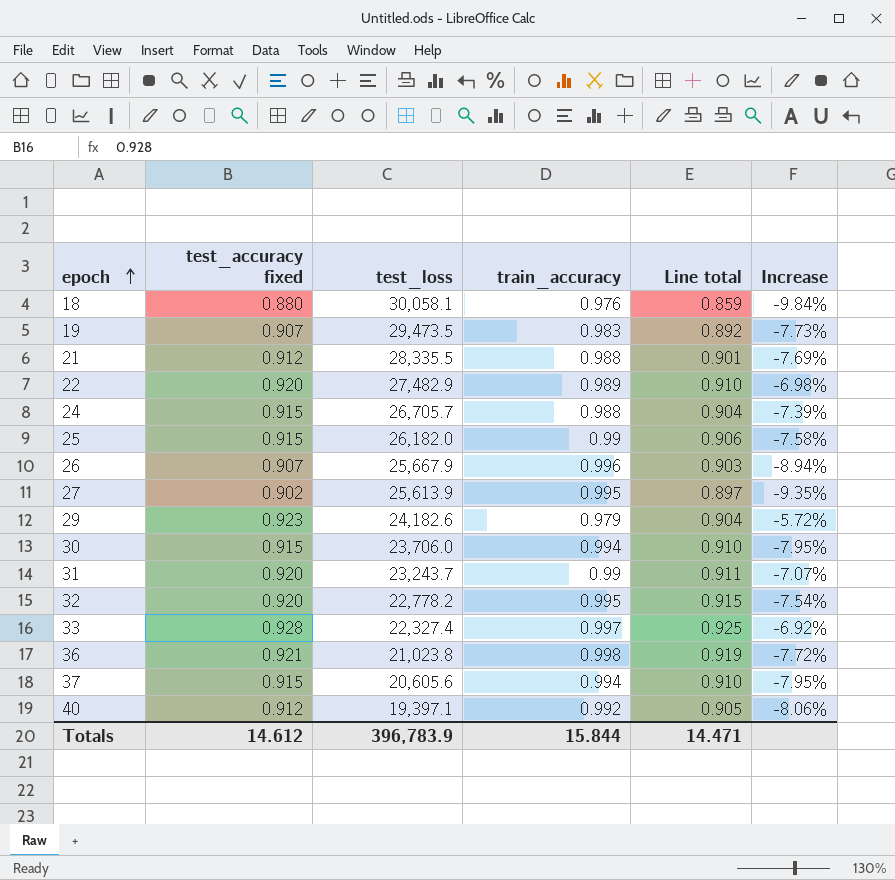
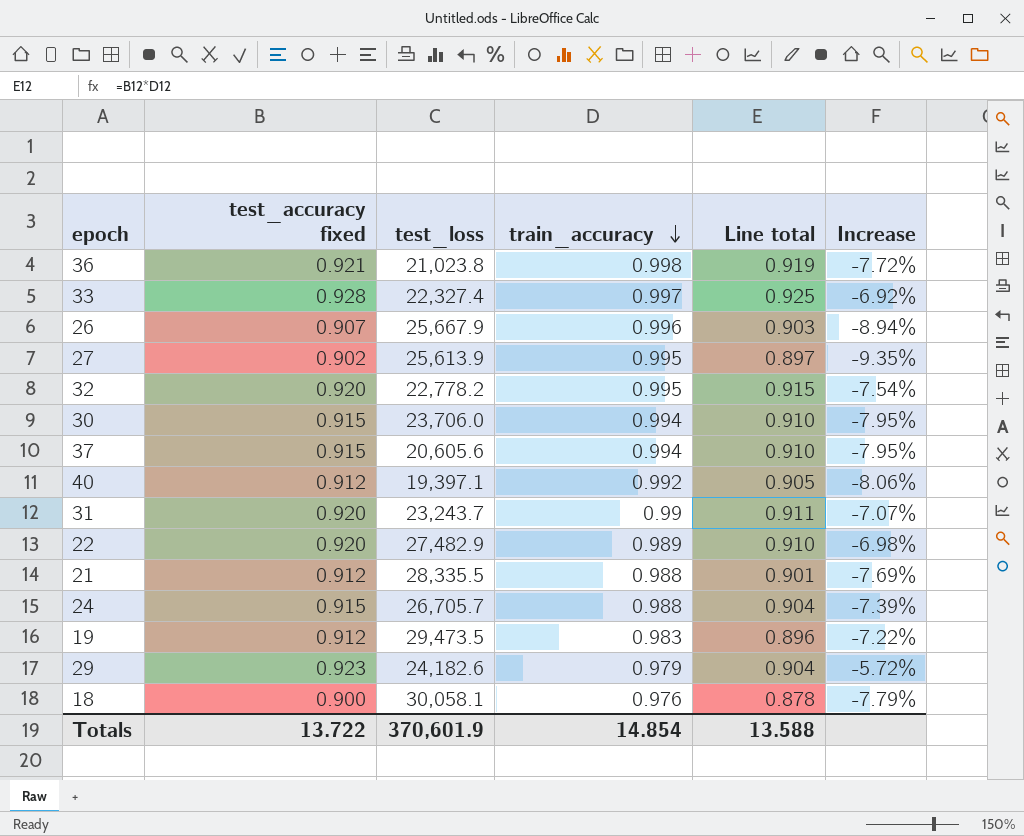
row order: epoch ascending -> train_accuracy descending
row 25: 0.915 | 26,182.0 | 0.99 | 0.906 | -7.58% -> none
19 | test_accuracy fixed: 0.907 -> 0.912
19 | Line total: 0.892 -> 0.896
19 | Increase: -7.73% -> -7.22%
18 | test_accuracy fixed: 0.880 -> 0.900
18 | Line total: 0.859 -> 0.878
18 | Increase: -9.84% -> -7.79%
Totals | test_accuracy fixed: 14.612 -> 13.722
Totals | test_loss: 396,783.9 -> 370,601.9
Totals | train_accuracy: 15.844 -> 14.854
Totals | Line total: 14.471 -> 13.588

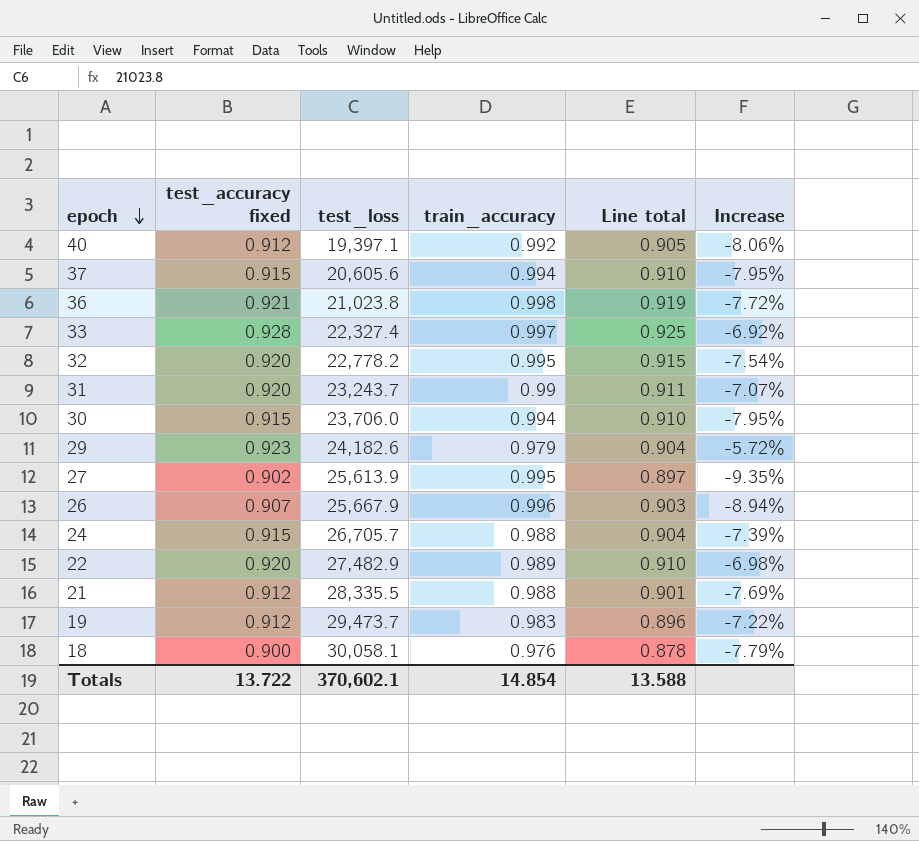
row order: train_accuracy descending -> epoch descending
19 | test_loss: 29,473.5 -> 29,473.7
Totals | test_loss: 370,601.9 -> 370,602.1

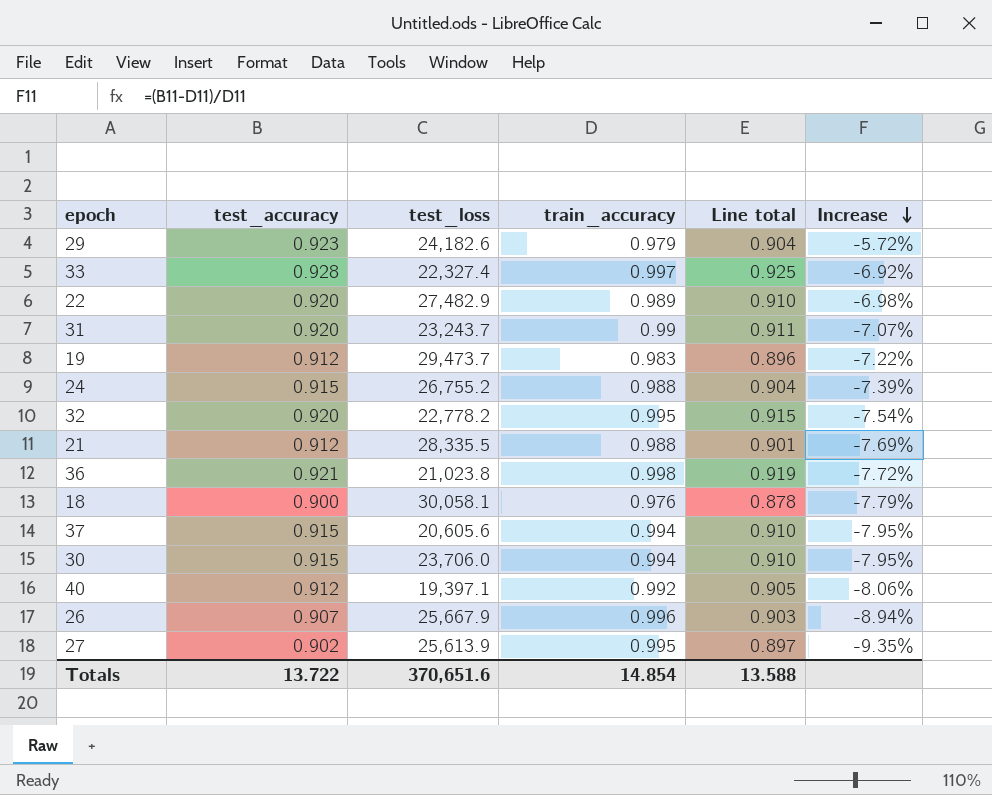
row order: epoch descending -> Increase descending
column name: test_accuracy fixed -> test_accuracy
24 | test_loss: 26,705.7 -> 26,755.2
Totals | test_loss: 370,602.1 -> 370,651.6

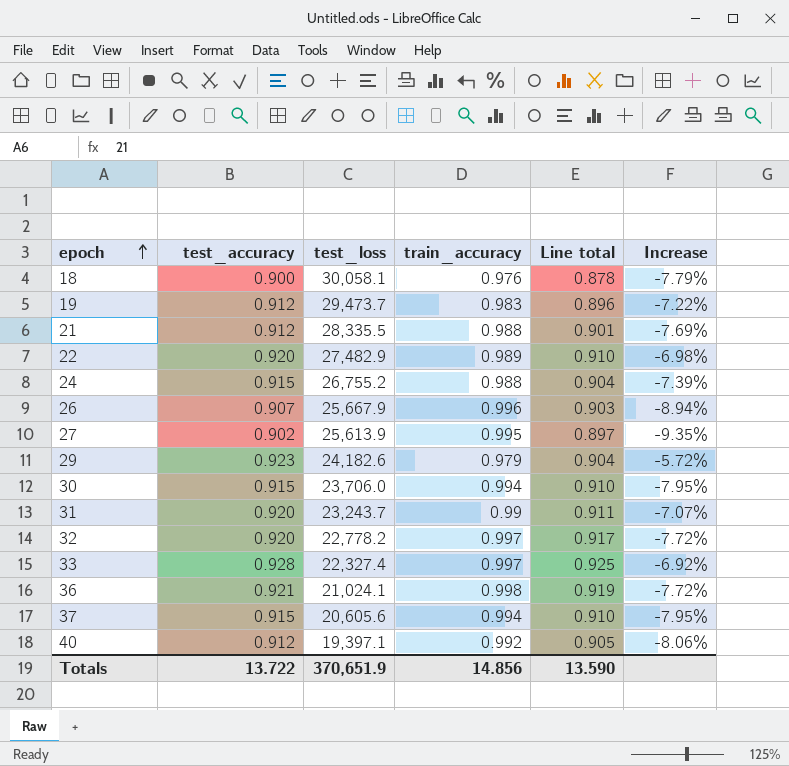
row order: Increase descending -> epoch ascending
32 | train_accuracy: 0.995 -> 0.997
32 | Line total: 0.915 -> 0.917
32 | Increase: -7.54% -> -7.72%
36 | test_loss: 21,023.8 -> 21,024.1
Totals | test_loss: 370,651.6 -> 370,651.9
Totals | train_accuracy: 14.854 -> 14.856
Totals | Line total: 13.588 -> 13.590

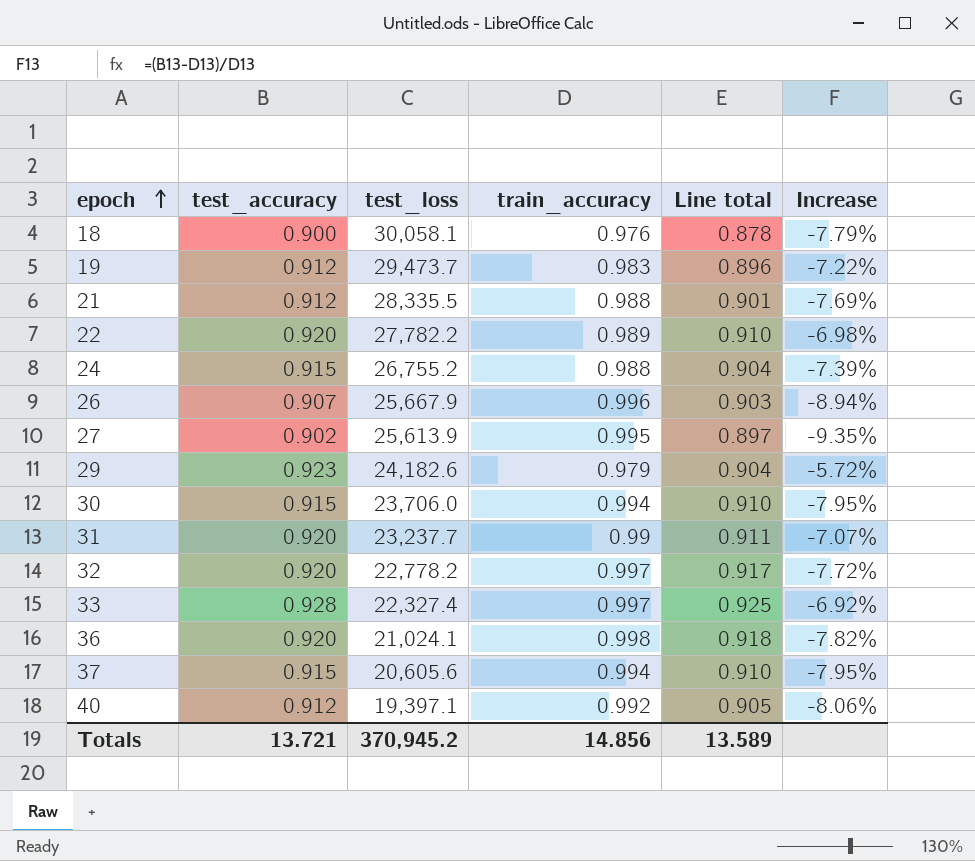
22 | test_loss: 27,482.9 -> 27,782.2
31 | test_loss: 23,243.7 -> 23,237.7
36 | test_accuracy: 0.921 -> 0.920
36 | Line total: 0.919 -> 0.918
36 | Increase: -7.72% -> -7.82%
Totals | test_accuracy: 13.722 -> 13.721
Totals | test_loss: 370,651.9 -> 370,945.2
Totals | Line total: 13.590 -> 13.589

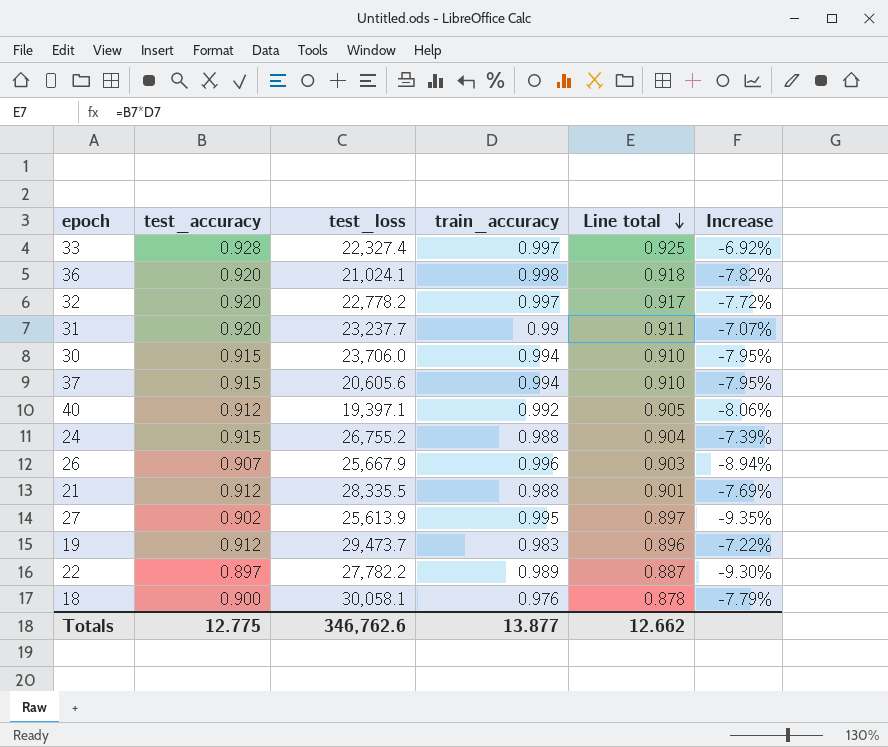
row order: epoch ascending -> Line total descending
row 29: 0.923 | 24,182.6 | 0.979 | 0.904 | -5.72% -> none
22 | test_accuracy: 0.920 -> 0.897
22 | Line total: 0.910 -> 0.887
22 | Increase: -6.98% -> -9.30%
Totals | test_accuracy: 13.721 -> 12.775
Totals | test_loss: 370,945.2 -> 346,762.6
Totals | train_accuracy: 14.856 -> 13.877
Totals | Line total: 13.589 -> 12.662

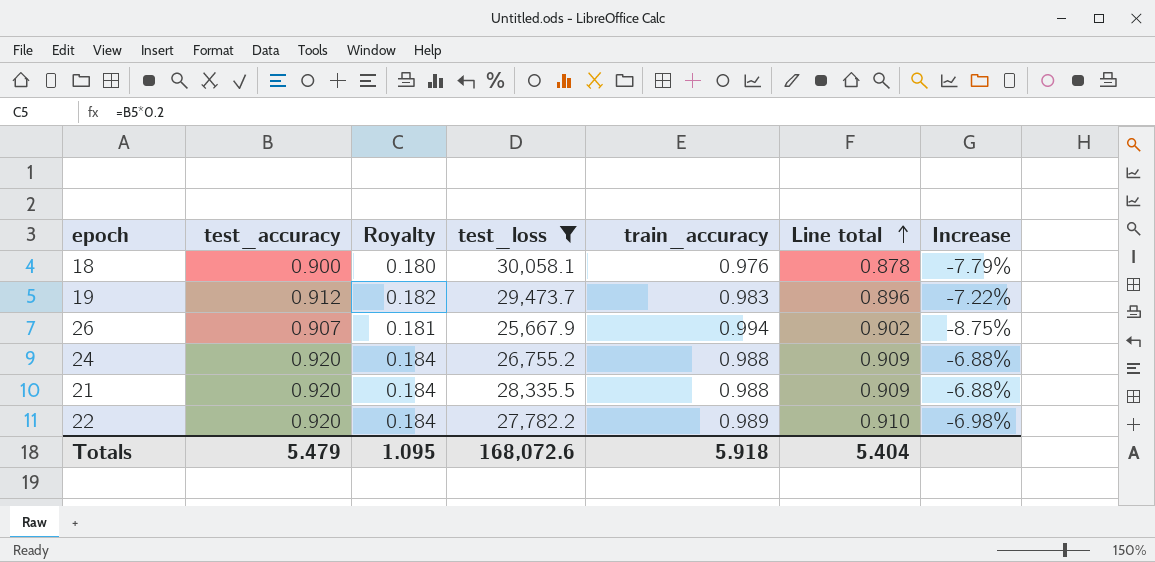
filter: none -> test_loss >= 25,667.9
row order: Line total descending -> Line total ascending
column Royalty | formula: none -> [test_accuracy] * 0.2
26 | train_accuracy: 0.996 -> 0.994
26 | Line total: 0.903 -> 0.902
26 | Increase: -8.94% -> -8.75%
24 | test_accuracy: 0.915 -> 0.920
24 | Line total: 0.904 -> 0.909
24 | Increase: -7.39% -> -6.88%
21 | test_accuracy: 0.912 -> 0.920
21 | Line total: 0.901 -> 0.909
21 | Increase: -7.69% -> -6.88%
22 | test_accuracy: 0.897 -> 0.920
22 | Line total: 0.887 -> 0.910
22 | Increase: -9.30% -> -6.98%
Totals | test_accuracy: 12.775 -> 5.479
Totals | test_loss: 346,762.6 -> 168,072.6
Totals | train_accuracy: 13.877 -> 5.918
Totals | Line total: 12.662 -> 5.404

